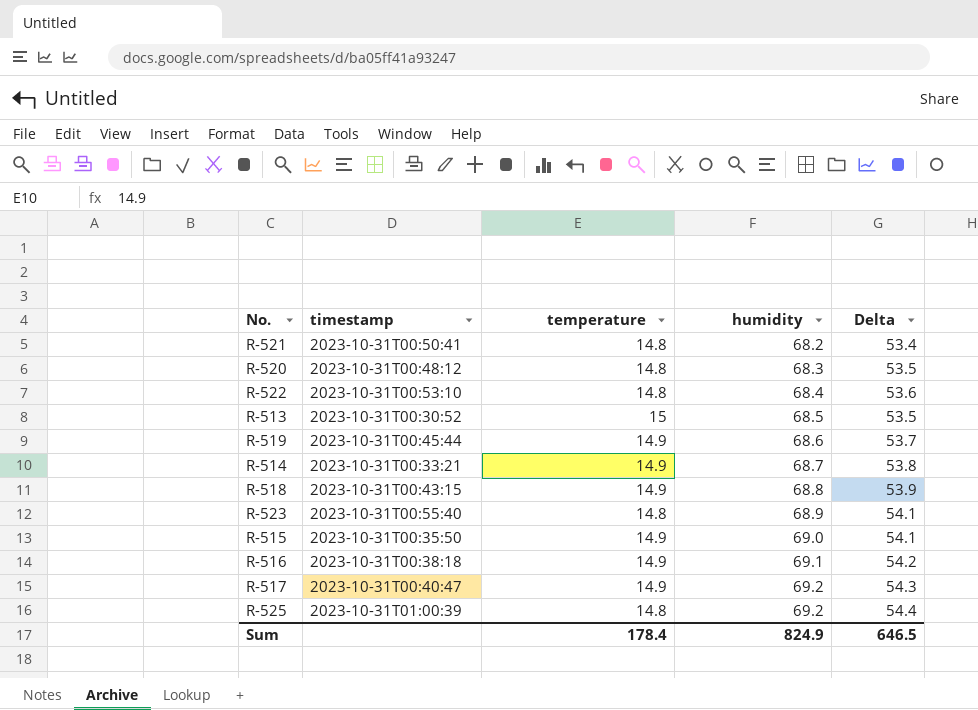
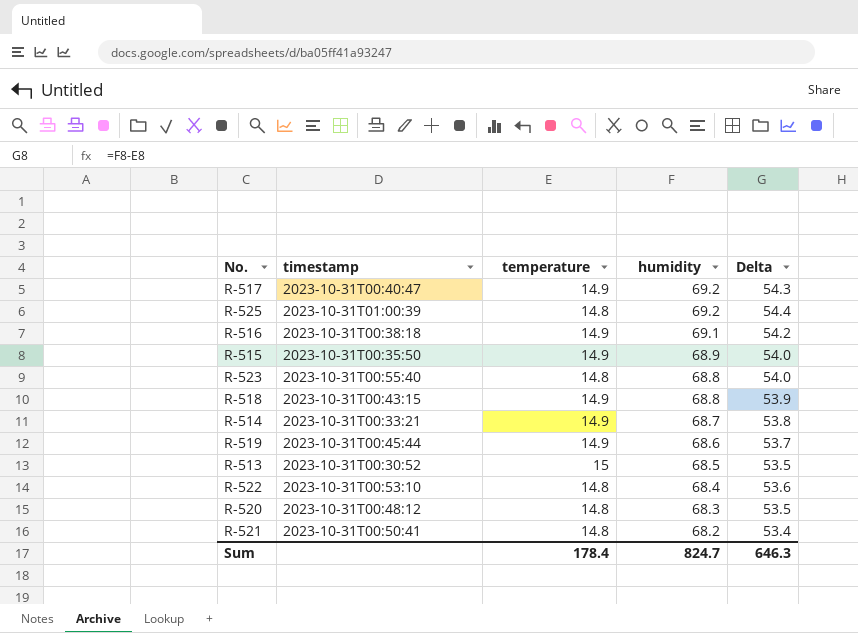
row order: humidity ascending -> humidity descending
R-515 | humidity: 69.0 -> 68.9
R-515 | Delta: 54.1 -> 54.0
R-523 | humidity: 68.9 -> 68.8
R-523 | Delta: 54.1 -> 54.0
Sum | humidity: 824.9 -> 824.7
Sum | Delta: 646.5 -> 646.3

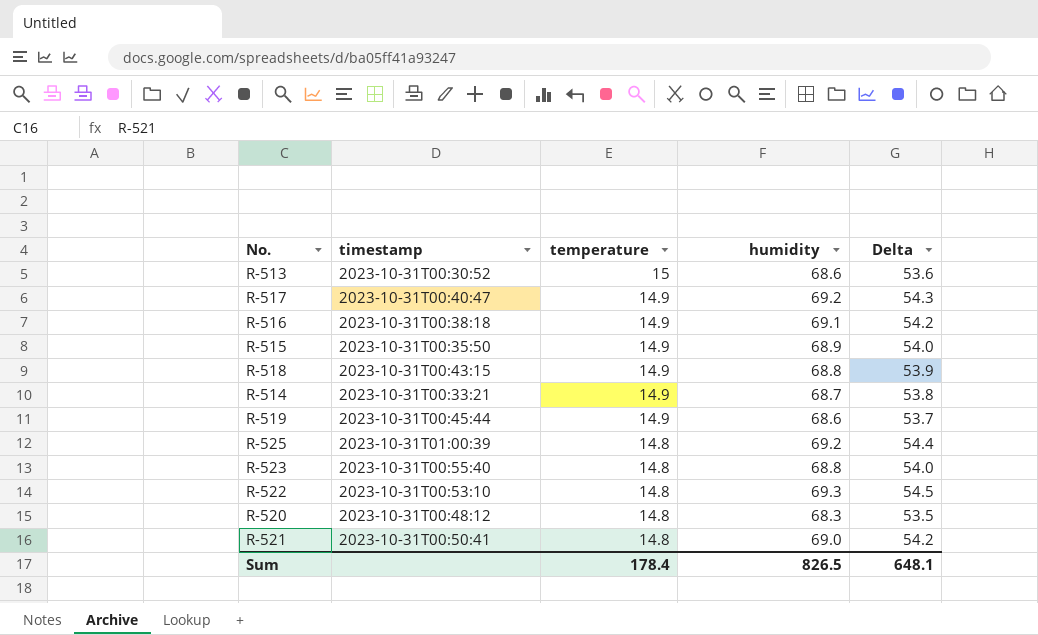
row order: humidity descending -> temperature descending
R-513 | humidity: 68.5 -> 68.6
R-513 | Delta: 53.5 -> 53.6
R-522 | humidity: 68.4 -> 69.3
R-522 | Delta: 53.6 -> 54.5
R-521 | humidity: 68.2 -> 69.0
R-521 | Delta: 53.4 -> 54.2
Sum | humidity: 824.7 -> 826.5
Sum | Delta: 646.3 -> 648.1

